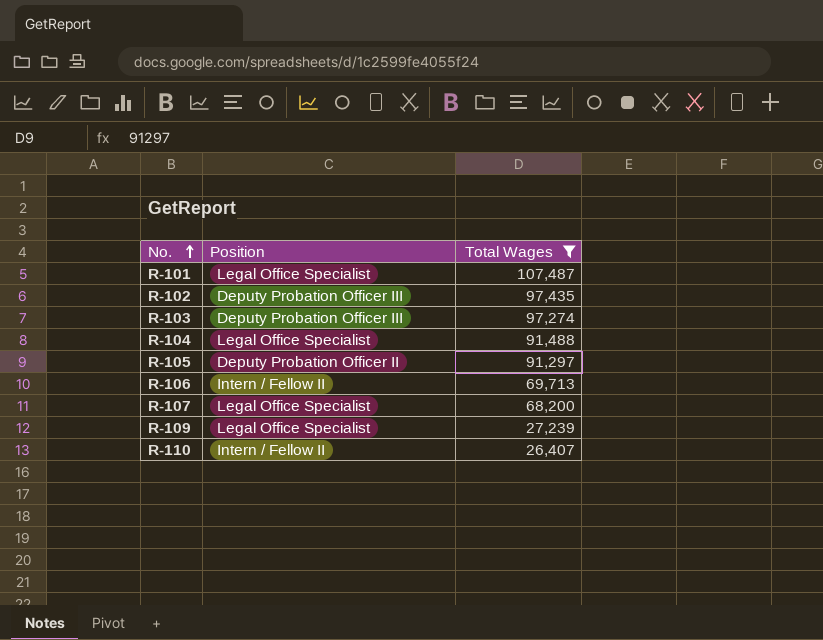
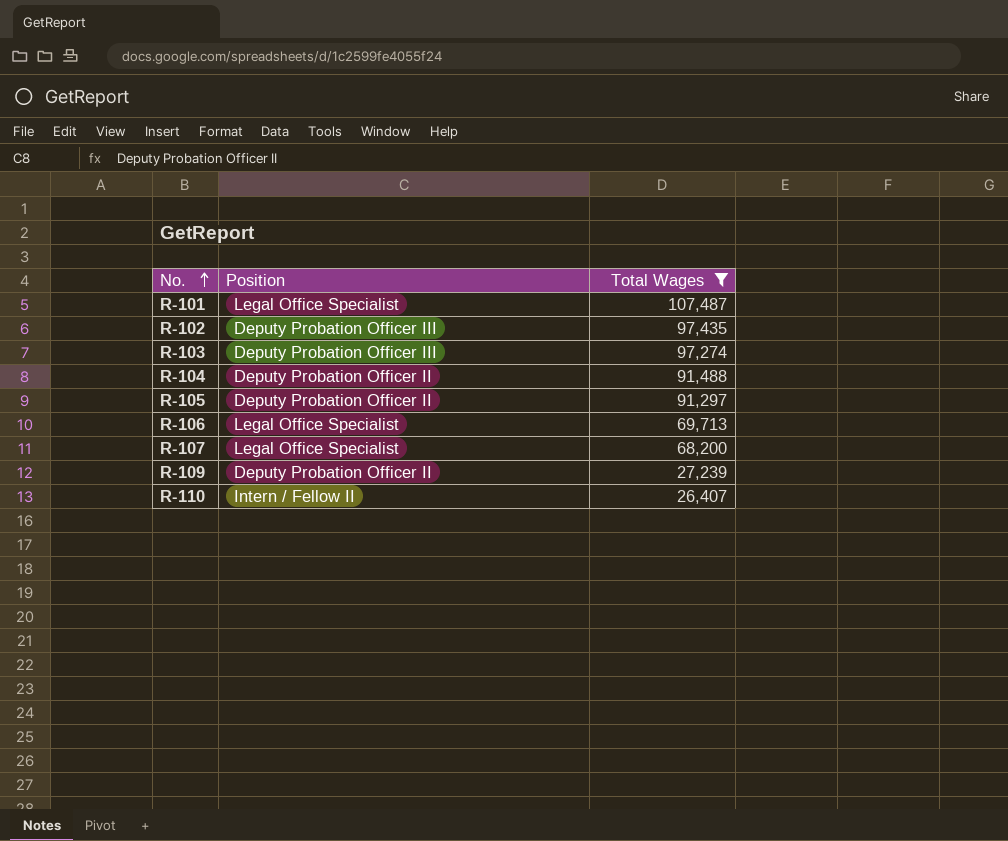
R-104 | Position: Legal Office Specialist -> Deputy Probation Officer II
R-106 | Position: Intern / Fellow II -> Legal Office Specialist
R-109 | Position: Legal Office Specialist -> Deputy Probation Officer II

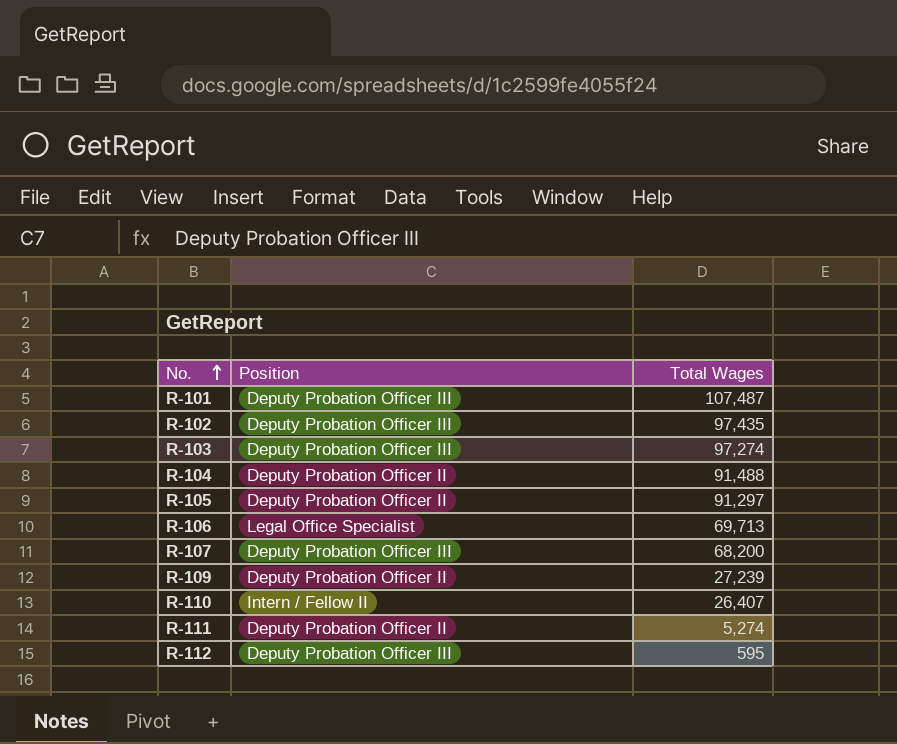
filter: Total Wages >= 26,407 -> none
R-101 | Position: Legal Office Specialist -> Deputy Probation Officer III
R-107 | Position: Legal Office Specialist -> Deputy Probation Officer III

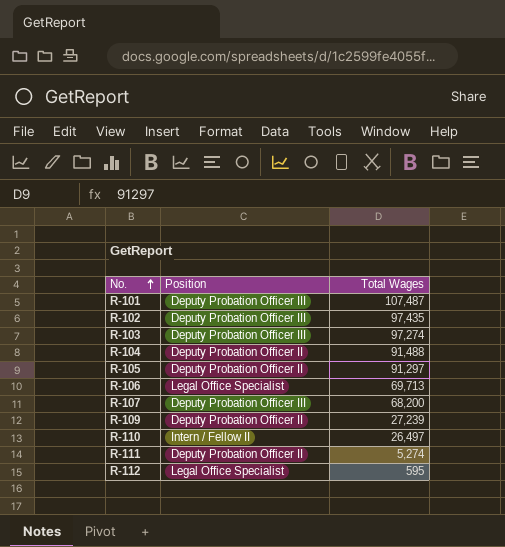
R-110 | Total Wages: 26,407 -> 26,497
R-112 | Position: Deputy Probation Officer III -> Legal Office Specialist

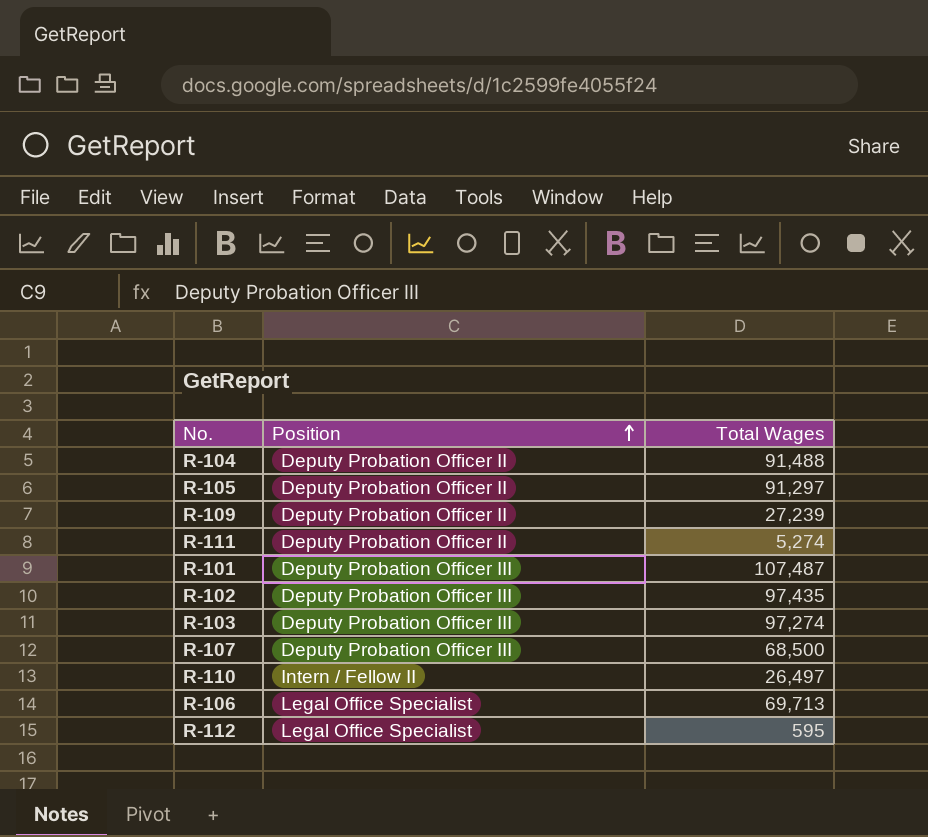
row order: No. ascending -> Position ascending
R-107 | Total Wages: 68,200 -> 68,500

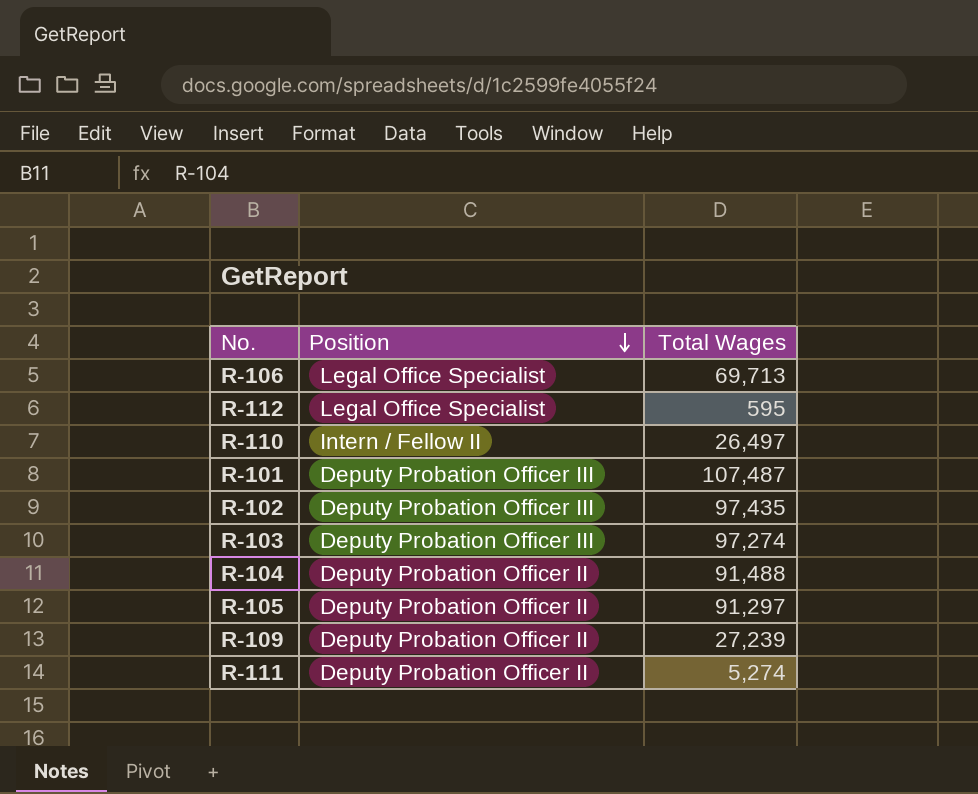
row order: Position ascending -> Position descending
row R-107: Deputy Probation Officer III | 68,500 -> none

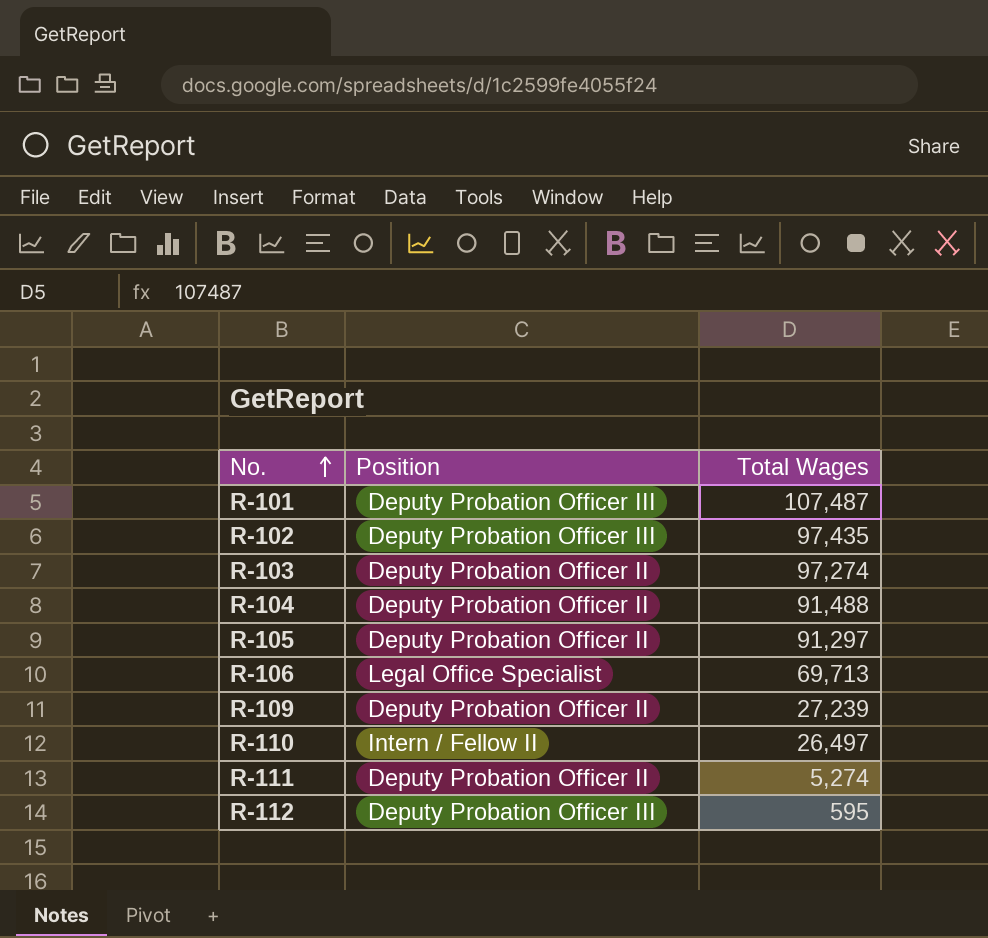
row order: Position descending -> No. ascending
R-103 | Position: Deputy Probation Officer III -> Deputy Probation Officer II
R-112 | Position: Legal Office Specialist -> Deputy Probation Officer III

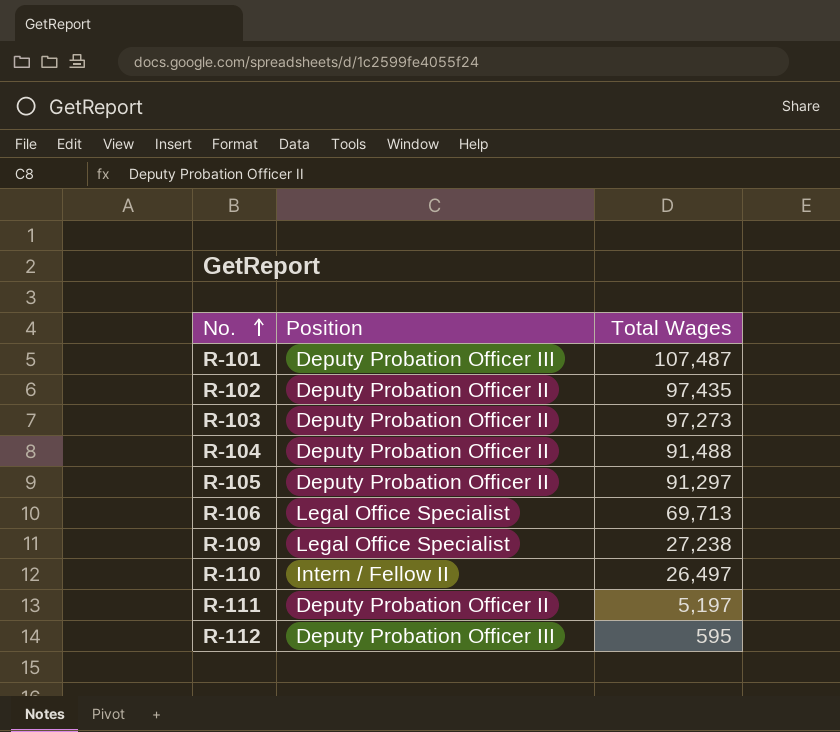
R-102 | Position: Deputy Probation Officer III -> Deputy Probation Officer II
R-103 | Total Wages: 97,274 -> 97,273
R-109 | Position: Deputy Probation Officer II -> Legal Office Specialist
R-109 | Total Wages: 27,239 -> 27,238
R-111 | Total Wages: 5,274 -> 5,197

